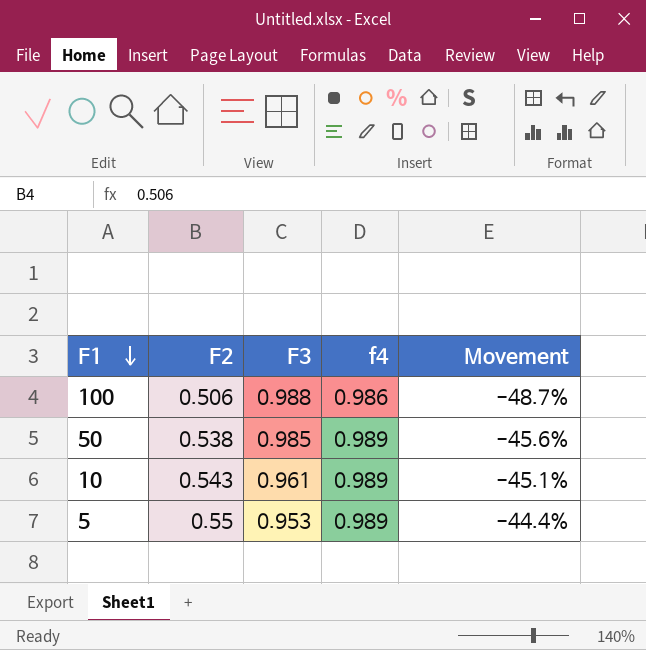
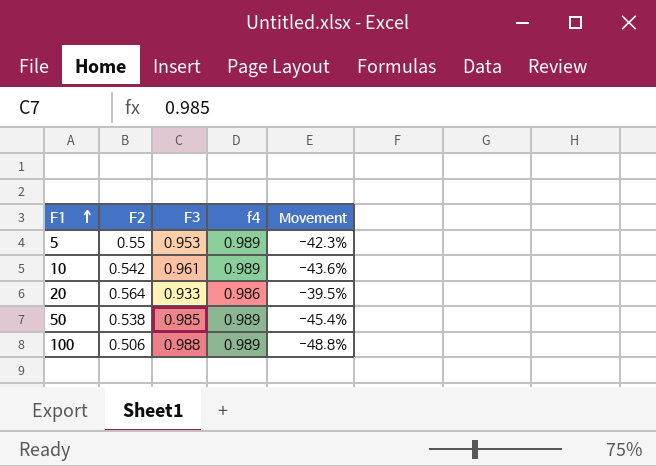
row order: F1 descending -> F1 ascending
column Movement | formula: ([F2] - [f4]) / [f4] -> ([F2] - [F3]) / [F3]
10 | F2: 0.543 -> 0.542
row 20: none -> 0.564 | 0.933 | 0.986 | -39.5%
100 | f4: 0.986 -> 0.989

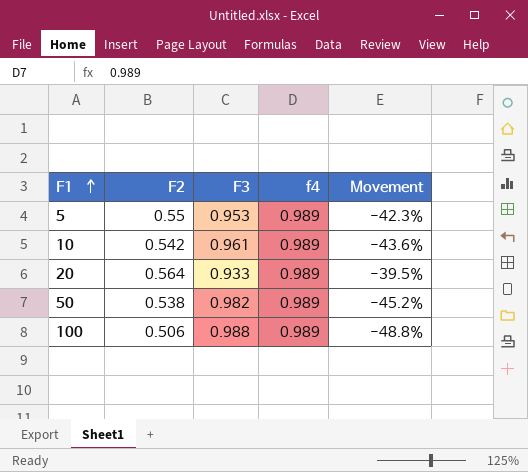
20 | f4: 0.986 -> 0.989
50 | F3: 0.985 -> 0.982
50 | Movement: -45.4% -> -45.2%

